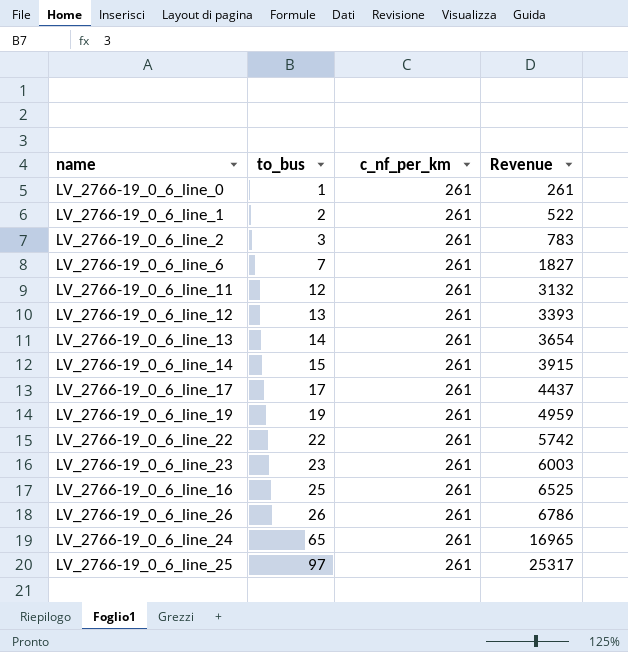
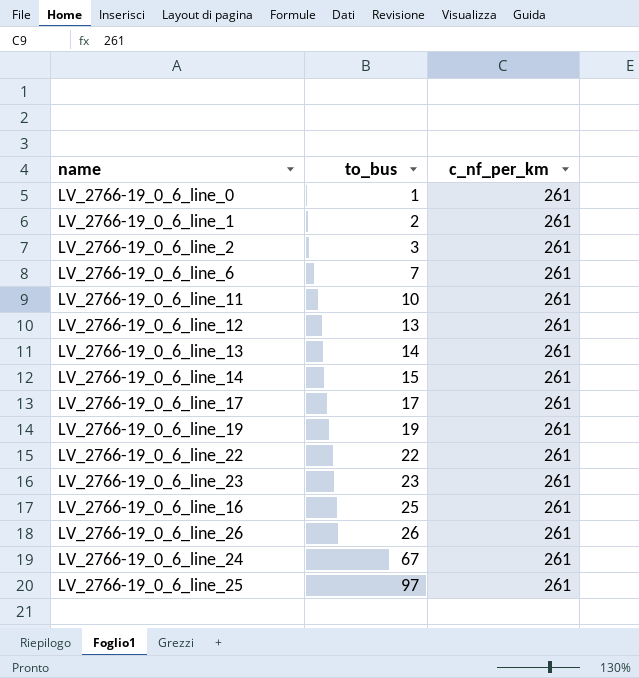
column Revenue | formula: [to_bus] * [c_nf_per_km] -> none
LV_2766-19_0_6_line_11 | to_bus: 12 -> 10
LV_2766-19_0_6_line_24 | to_bus: 65 -> 67

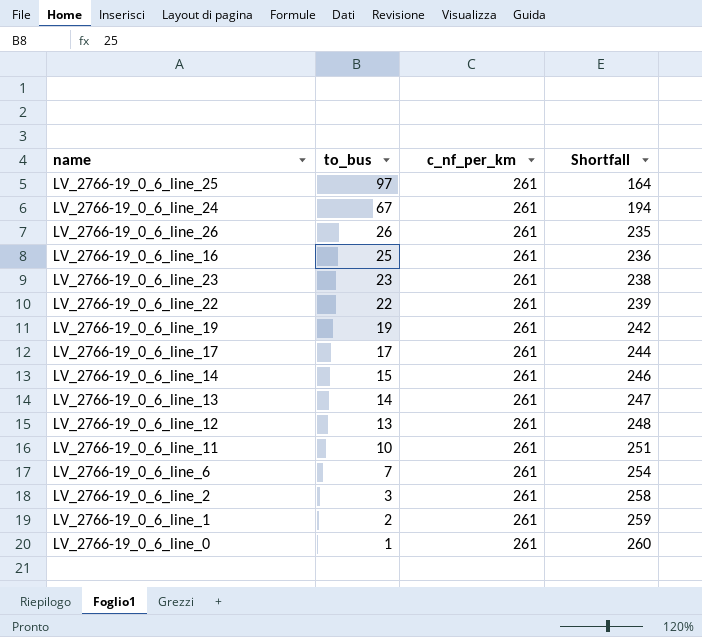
row order: to_bus ascending -> to_bus descending
column Shortfall | formula: none -> [c_nf_per_km] - [to_bus]

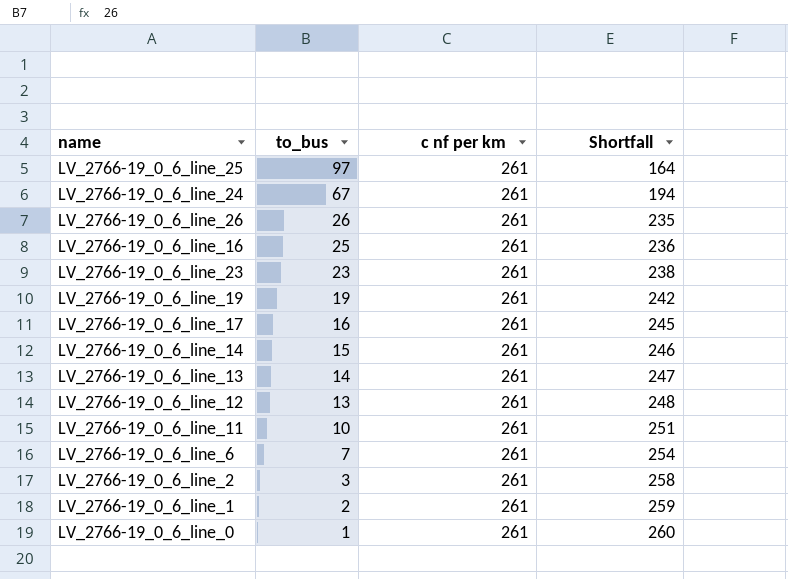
column name: c_nf_per_km -> c nf per km
row LV_2766-19_0_6_line_22: 22 | 261 | 239 -> none
LV_2766-19_0_6_line_17 | to_bus: 17 -> 16
LV_2766-19_0_6_line_17 | Shortfall: 244 -> 245

